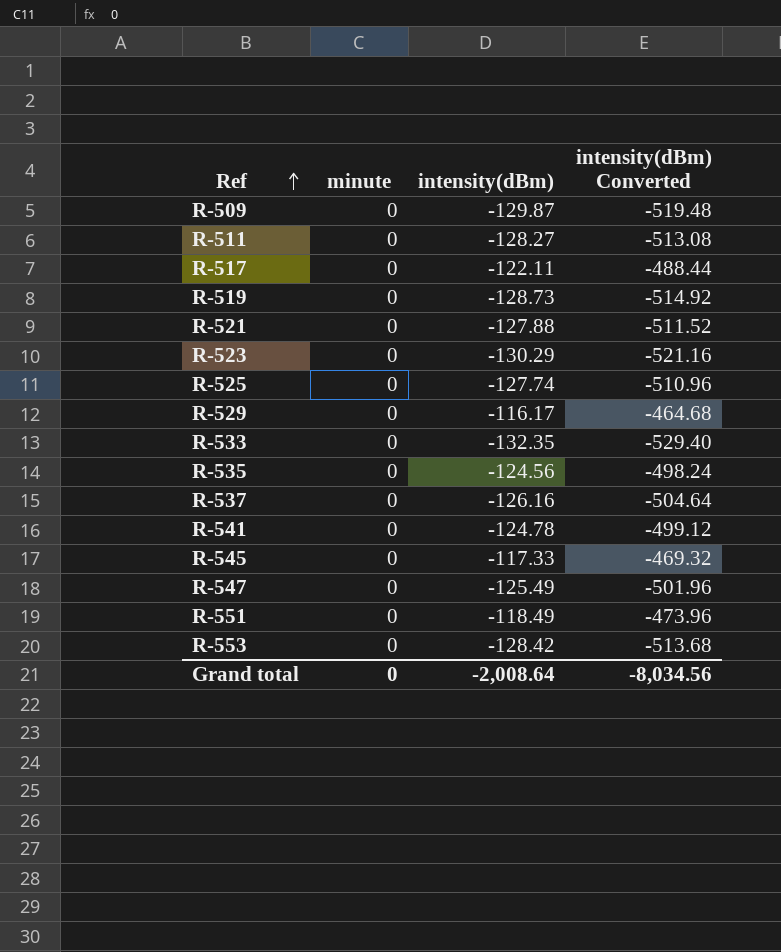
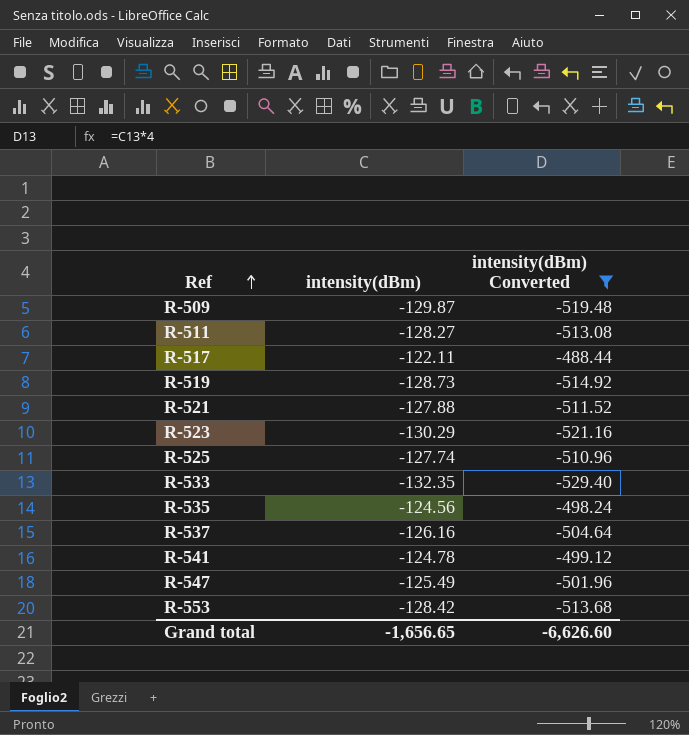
filter: none -> intensity(dBm) Converted <= -488.44
column minute | position: 2 -> none
Grand total | intensity(dBm): -2,008.64 -> -1,656.65
Grand total | intensity(dBm) Converted: -8,034.56 -> -6,626.60

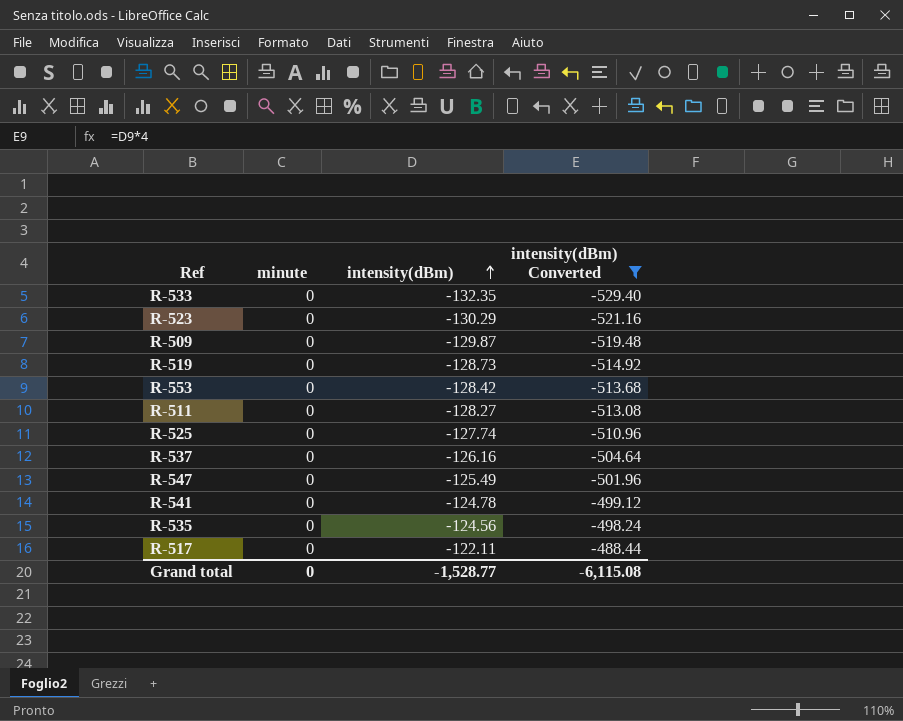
row order: Ref ascending -> intensity(dBm) ascending
column minute | position: none -> 2
row R-521: -127.88 | -511.52 -> none
Grand total | intensity(dBm): -1,656.65 -> -1,528.77
Grand total | intensity(dBm) Converted: -6,626.60 -> -6,115.08

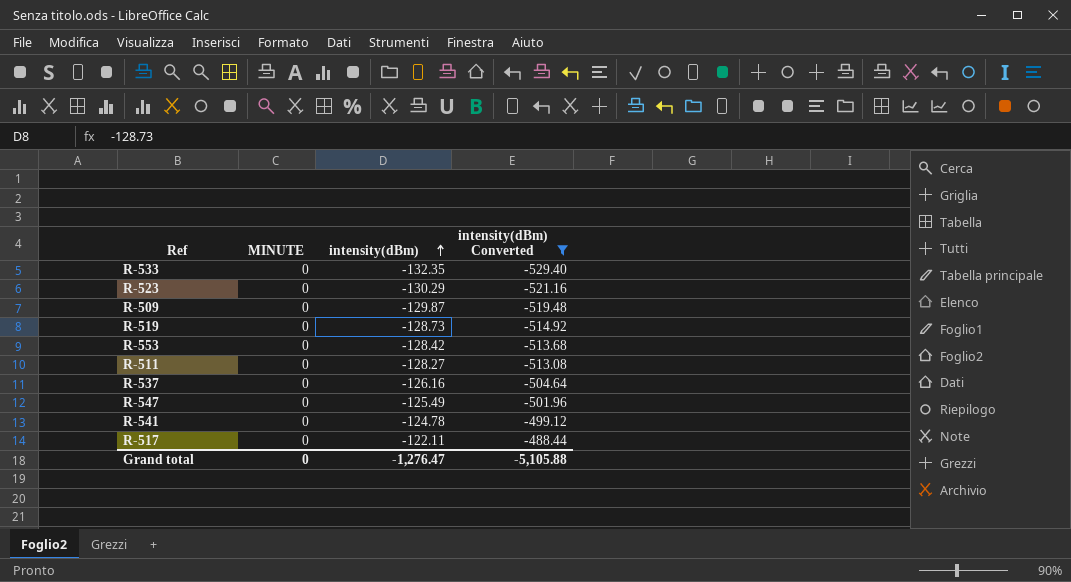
column name: minute -> MINUTE
row R-525: 0 | -127.74 | -510.96 -> none
row R-535: 0 | -124.56 | -498.24 -> none
Grand total | intensity(dBm): -1,528.77 -> -1,276.47
Grand total | intensity(dBm) Converted: -6,115.08 -> -5,105.88

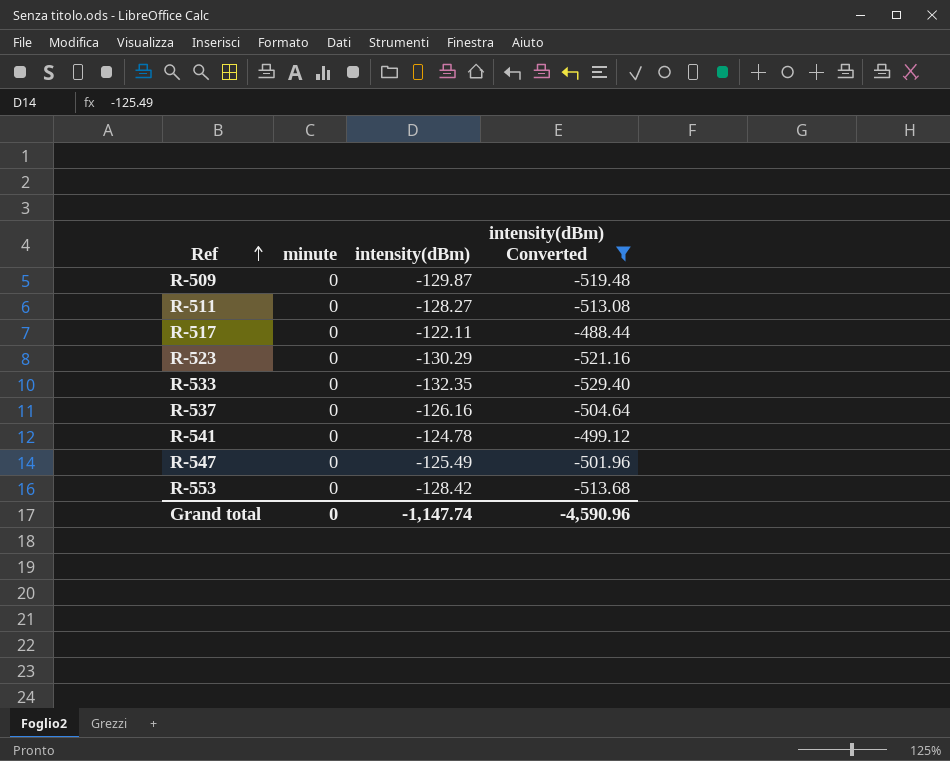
row order: intensity(dBm) ascending -> Ref ascending
column name: MINUTE -> minute
row R-519: 0 | -128.73 | -514.92 -> none
Grand total | intensity(dBm): -1,276.47 -> -1,147.74
Grand total | intensity(dBm) Converted: -5,105.88 -> -4,590.96

